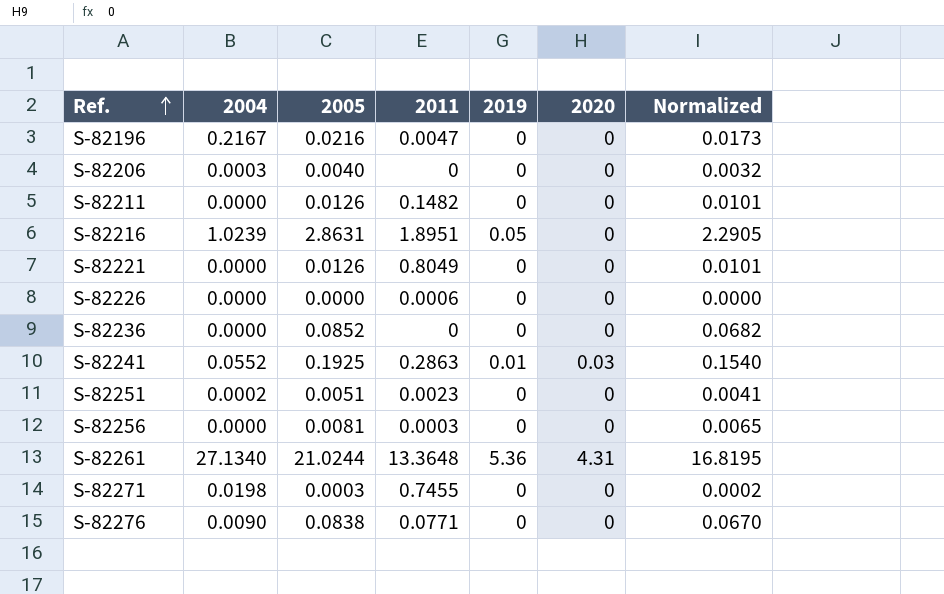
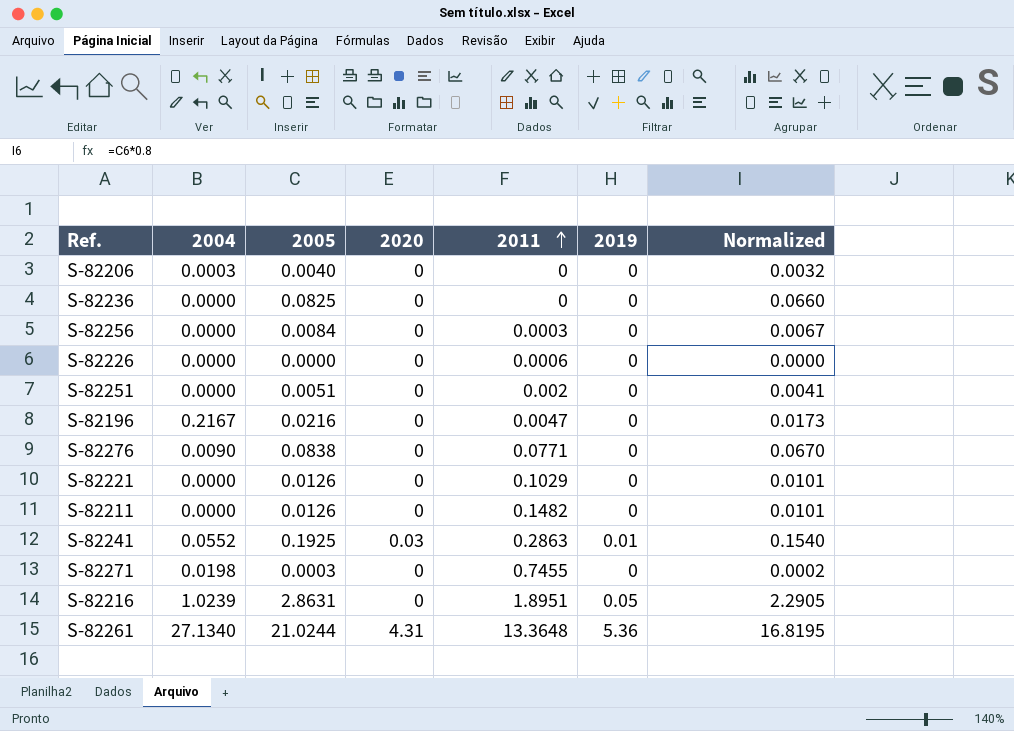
row order: Ref. ascending -> 2011 ascending
column 2020 | position: 6 -> 4
S-82236 | 2005: 0.0852 -> 0.0825
S-82236 | Normalized: 0.0682 -> 0.0660
S-82256 | 2005: 0.0081 -> 0.0084
S-82256 | Normalized: 0.0065 -> 0.0067
S-82251 | 2004: 0.0002 -> 0.0000
S-82251 | 2011: 0.0023 -> 0.002
S-82221 | 2011: 0.8049 -> 0.1029

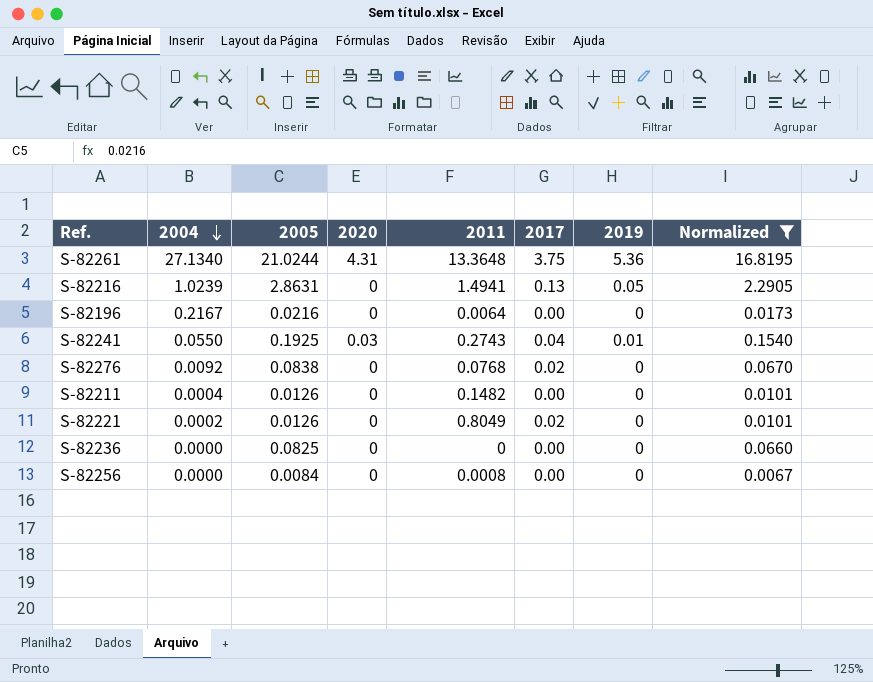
filter: none -> Normalized >= 0.0067
row order: 2011 ascending -> 2004 descending
column 2017 | position: none -> 6
S-82216 | 2011: 1.8951 -> 1.4941
S-82196 | 2011: 0.0047 -> 0.0064
S-82241 | 2004: 0.0552 -> 0.0550
S-82241 | 2011: 0.2863 -> 0.2743
S-82276 | 2004: 0.0090 -> 0.0092
S-82276 | 2011: 0.0771 -> 0.0768
S-82211 | 2004: 0.0000 -> 0.0004
S-82221 | 2004: 0.0000 -> 0.0002
S-82221 | 2011: 0.1029 -> 0.8049
S-82256 | 2011: 0.0003 -> 0.0008

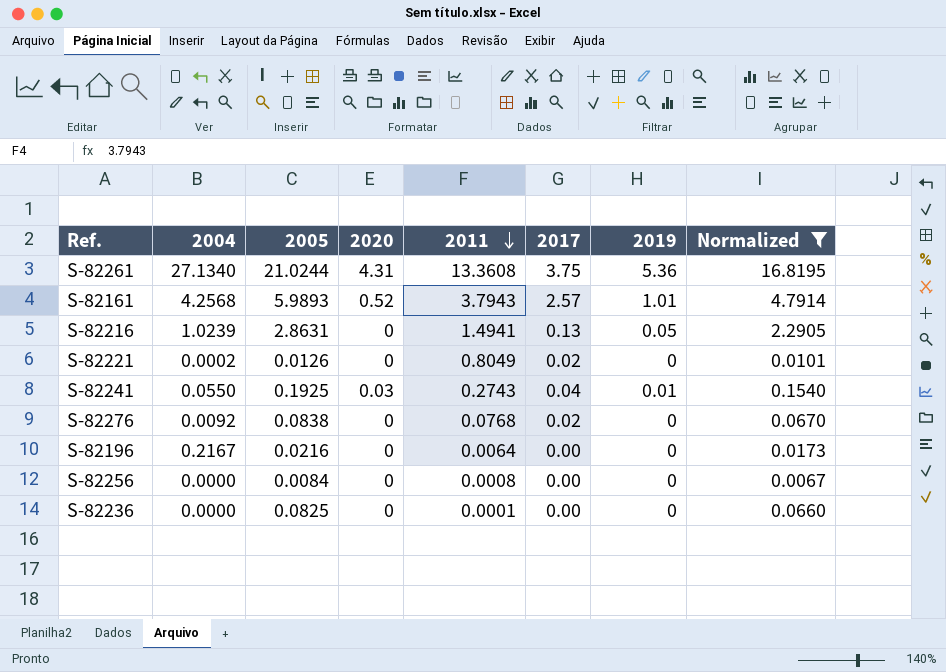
row order: 2004 descending -> 2011 descending
row S-82211: 0.0004 | 0.0126 | 0 | 0.1482 | 0.00 | 0 | 0.0101 -> none
S-82261 | 2011: 13.3648 -> 13.3608
row S-82161: none -> 4.2568 | 5.9893 | 0.52 | 3.7943 | 2.57 | 1.01 | 4.7914
S-82236 | 2011: 0 -> 0.0001

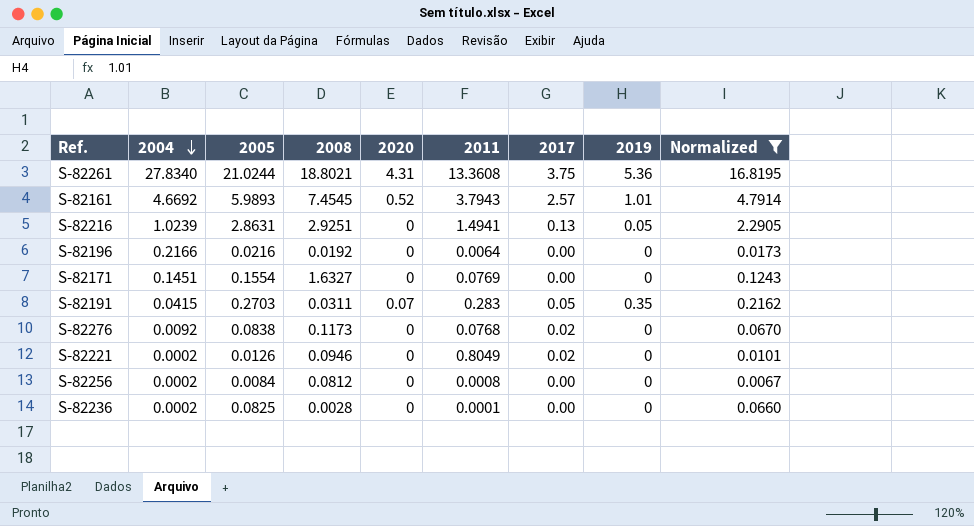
row order: 2011 descending -> 2004 descending
column 2008 | position: none -> 4
row S-82241: 0.0550 | 0.1925 | 0.03 | 0.2743 | 0.04 | 0.01 | 0.1540 -> none
S-82261 | 2004: 27.1340 -> 27.8340
S-82161 | 2004: 4.2568 -> 4.6692
S-82196 | 2004: 0.2167 -> 0.2166
row S-82171: none -> 0.1451 | 0.1554 | 1.6327 | 0 | 0.0769 | 0.00 | 0 | 0.1243
row S-82191: none -> 0.0415 | 0.2703 | 0.0311 | 0.07 | 0.283 | 0.05 | 0.35 | 0.2162
S-82256 | 2004: 0.0000 -> 0.0002
S-82236 | 2004: 0.0000 -> 0.0002

